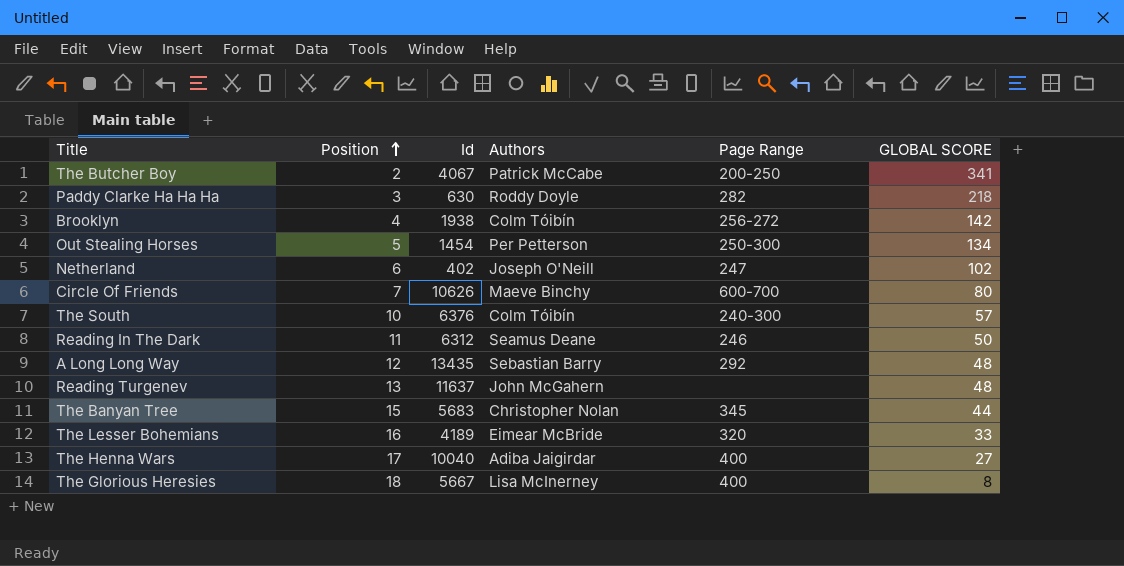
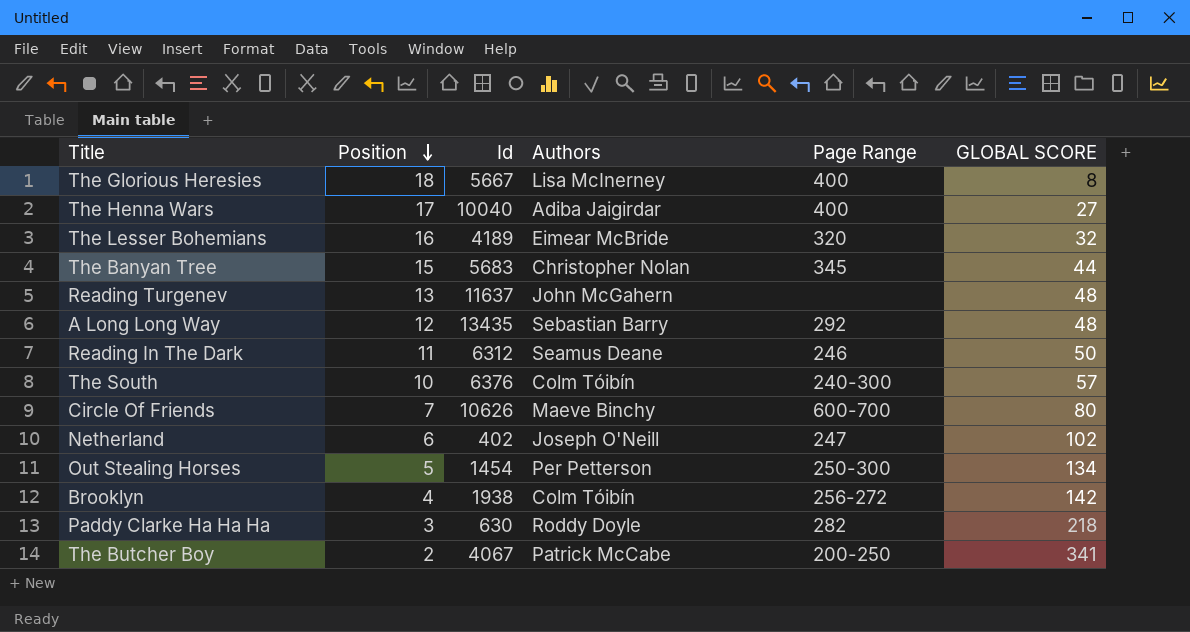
row order: Position ascending -> Position descending
The Lesser Bohemians | GLOBAL SCORE: 33 -> 32

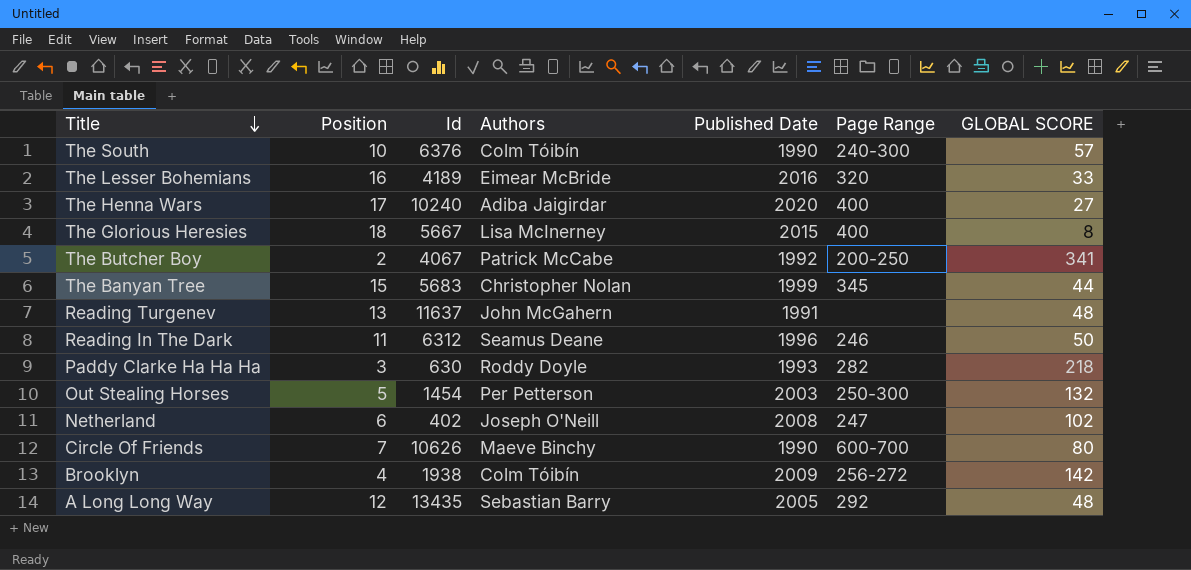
row order: Position descending -> Title descending
column Published Date | position: none -> 5
The Lesser Bohemians | GLOBAL SCORE: 32 -> 33
The Henna Wars | Id: 10040 -> 10240
Out Stealing Horses | GLOBAL SCORE: 134 -> 132

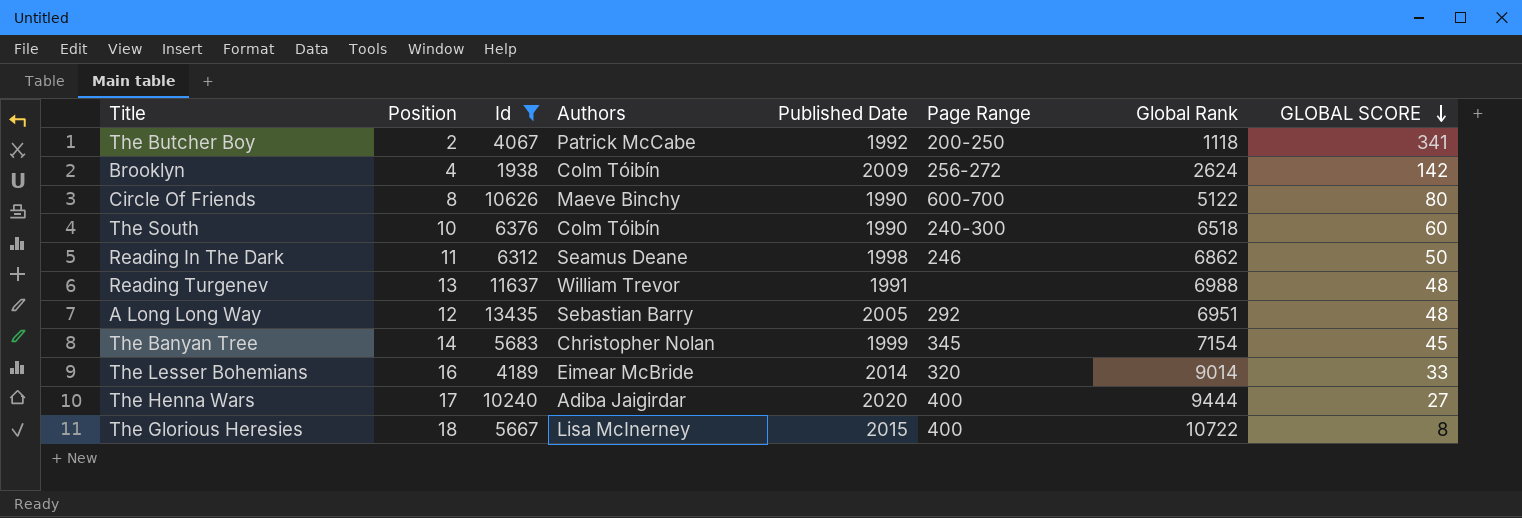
filter: none -> Id >= 1938
row order: Title descending -> GLOBAL SCORE descending
column Global Rank | position: none -> 7
Circle Of Friends | Position: 7 -> 8
The South | GLOBAL SCORE: 57 -> 60
Reading In The Dark | Published Date: 1996 -> 1998
Reading Turgenev | Authors: John McGahern -> William Trevor
The Banyan Tree | Position: 15 -> 14
The Banyan Tree | GLOBAL SCORE: 44 -> 45
The Lesser Bohemians | Published Date: 2016 -> 2014

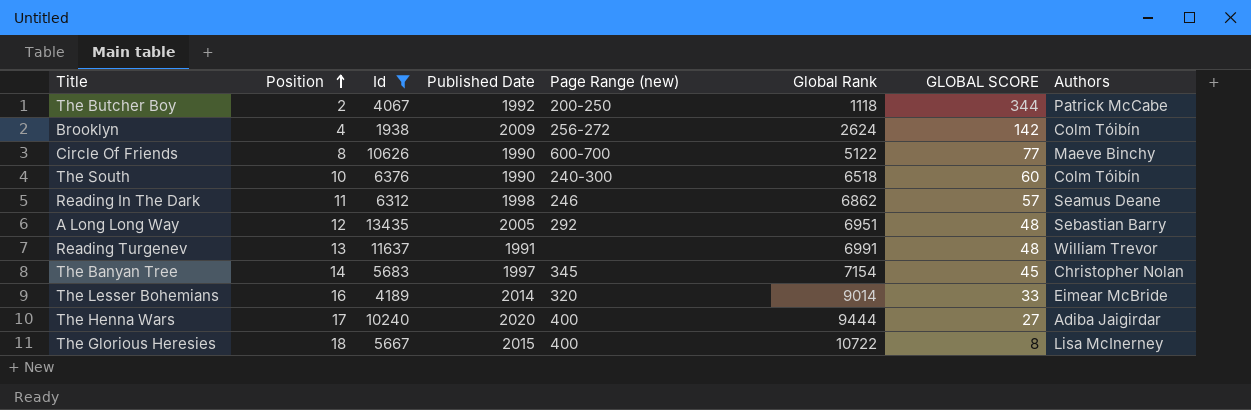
row order: GLOBAL SCORE descending -> Position ascending
column name: Page Range -> Page Range (new)
column Authors | position: 4 -> 8
The Butcher Boy | GLOBAL SCORE: 341 -> 344
Circle Of Friends | GLOBAL SCORE: 80 -> 77
Reading In The Dark | GLOBAL SCORE: 50 -> 57
Reading Turgenev | Global Rank: 6988 -> 6991
The Banyan Tree | Published Date: 1999 -> 1997

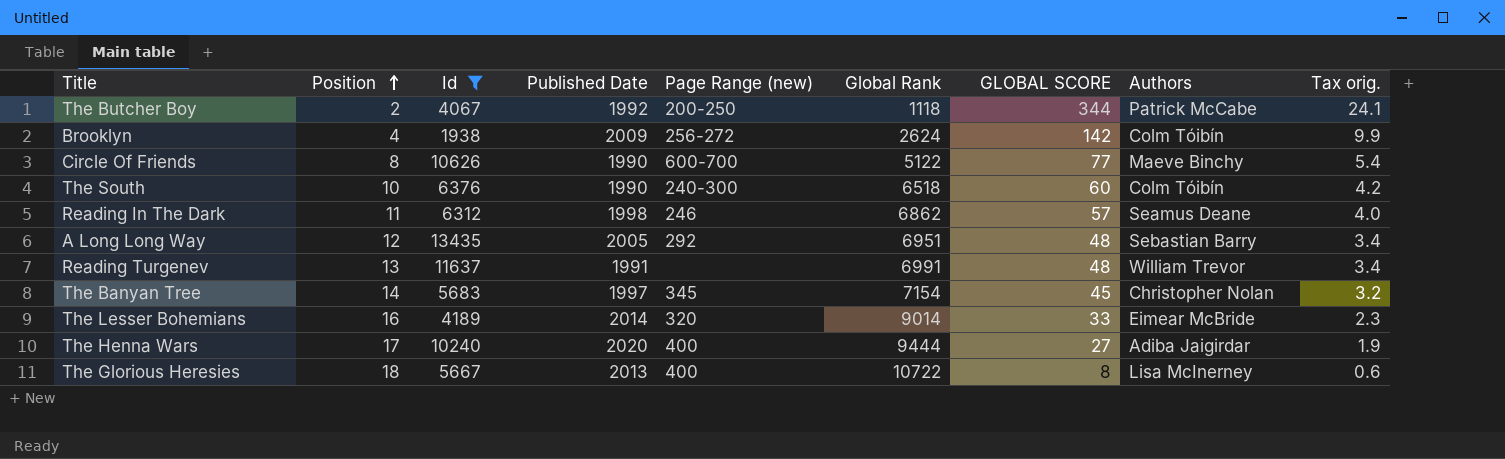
column Tax orig. | formula: none -> [GLOBAL SCORE] * 0.07
The Glorious Heresies | Published Date: 2015 -> 2013

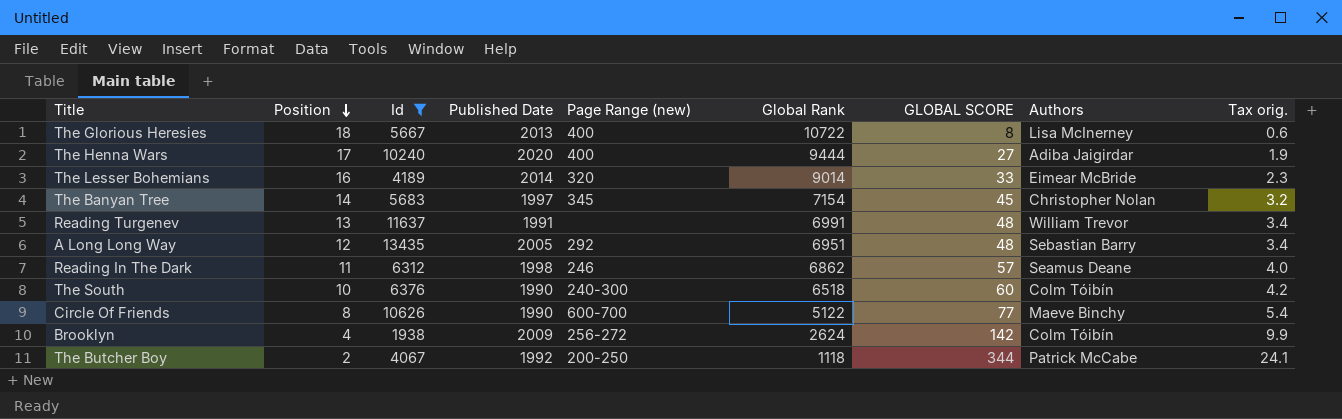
row order: Position ascending -> Position descending

